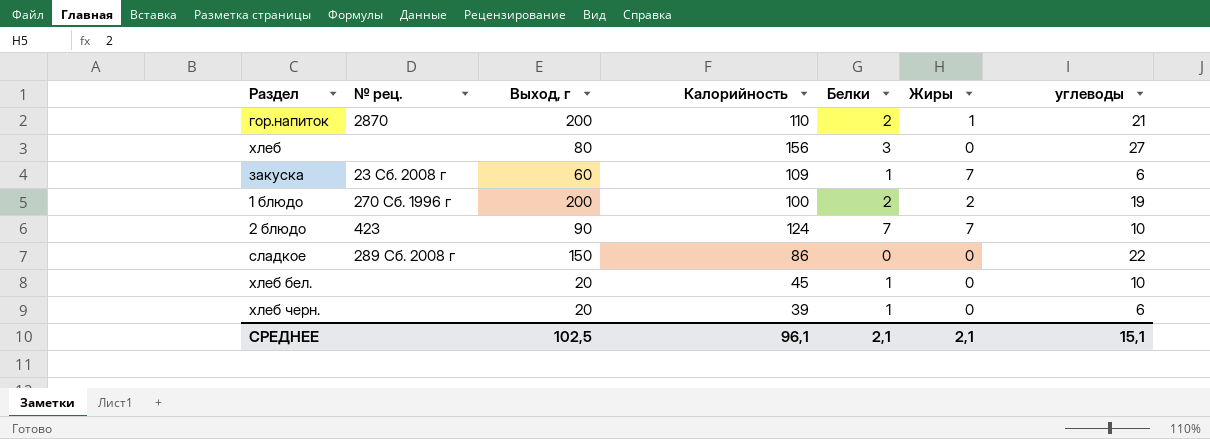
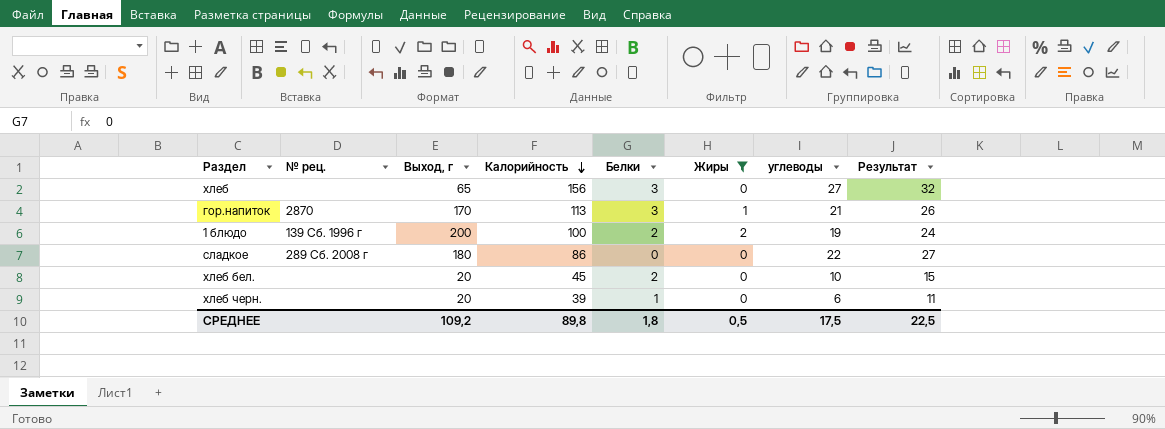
filter: none -> Жиры != 7
row order: none -> Калорийность descending
column Результат | formula: none -> [углеводы] + 5
хлеб | Выход, г: 80 -> 65
гор.напиток | Выход, г: 200 -> 170
гор.напиток | Калорийность: 110 -> 113
гор.напиток | Белки: 2 -> 3
1 блюдо | № рец.: 270 Сб. 1996 г -> 139 Сб. 1996 г
сладкое | Выход, г: 150 -> 180
хлеб бел. | Белки: 1 -> 2
СРЕДНЕЕ | Выход, г: 102,5 -> 109,2
СРЕДНЕЕ | Калорийность: 96,1 -> 89,8
СРЕДНЕЕ | Белки: 2,1 -> 1,8
СРЕДНЕЕ | Жиры: 2,1 -> 0,5
СРЕДНЕЕ | углеводы: 15,1 -> 17,5

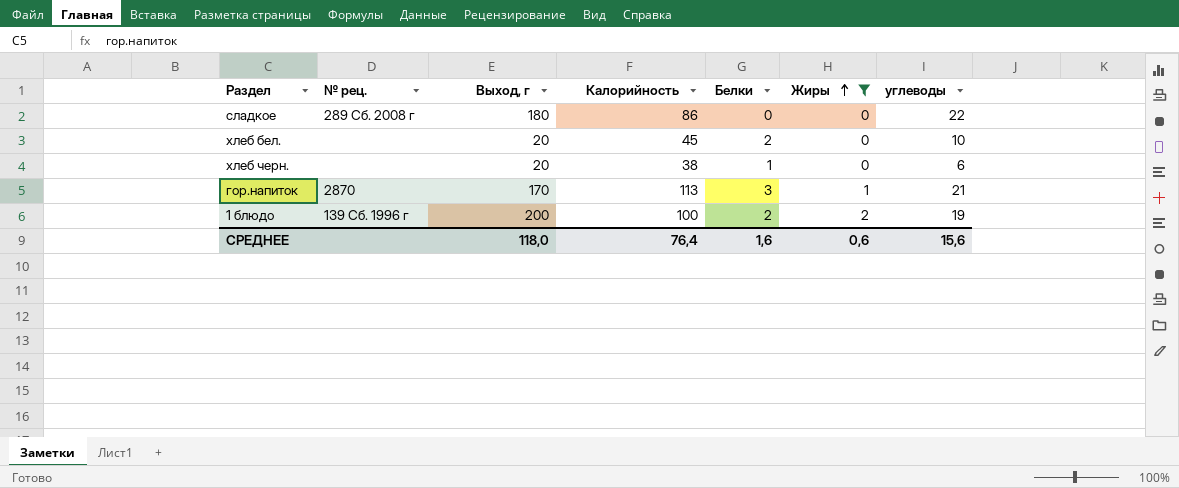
row order: Калорийность descending -> Жиры ascending
column Результат | formula: [углеводы] + 5 -> none
row хлеб: none | 65 | 156 | 3 | 0 | 27 | 32 -> none
хлеб черн. | Калорийность: 39 -> 38
СРЕДНЕЕ | Выход, г: 109,2 -> 118,0
СРЕДНЕЕ | Калорийность: 89,8 -> 76,4
СРЕДНЕЕ | Белки: 1,8 -> 1,6
СРЕДНЕЕ | Жиры: 0,5 -> 0,6
СРЕДНЕЕ | углеводы: 17,5 -> 15,6

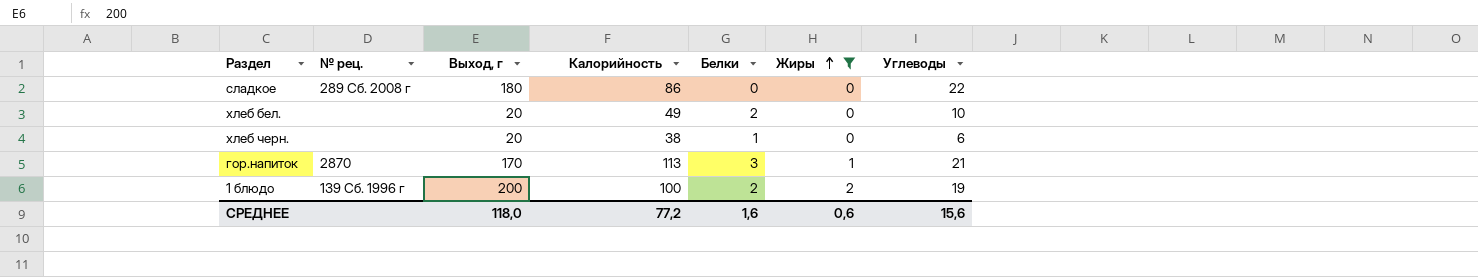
column name: углеводы -> Углеводы
хлеб бел. | Калорийность: 45 -> 49
СРЕДНЕЕ | Калорийность: 76,4 -> 77,2

